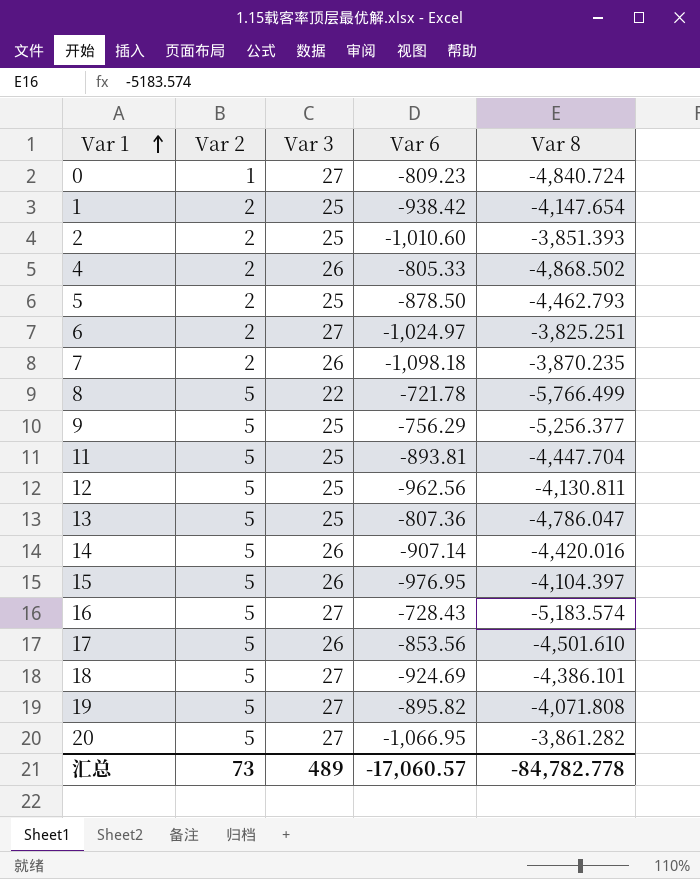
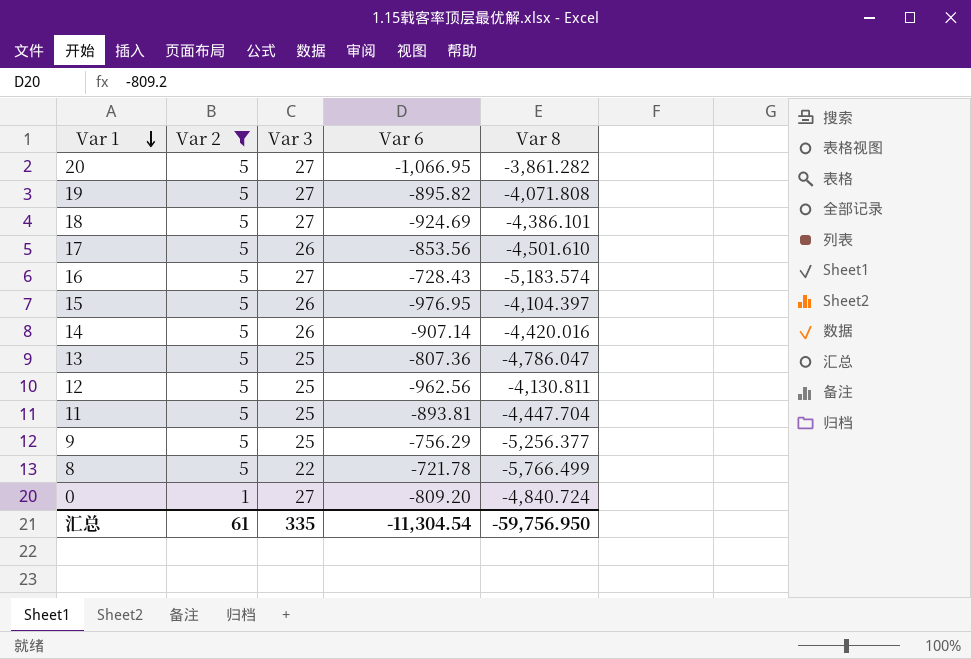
filter: none -> Var 2 != 2
row order: Var 1 ascending -> Var 1 descending
0 | Var 6: -809.23 -> -809.20
汇总 | Var 2: 73 -> 61
汇总 | Var 3: 489 -> 335
汇总 | Var 6: -17,060.57 -> -11,304.54
汇总 | Var 8: -84,782.778 -> -59,756.950

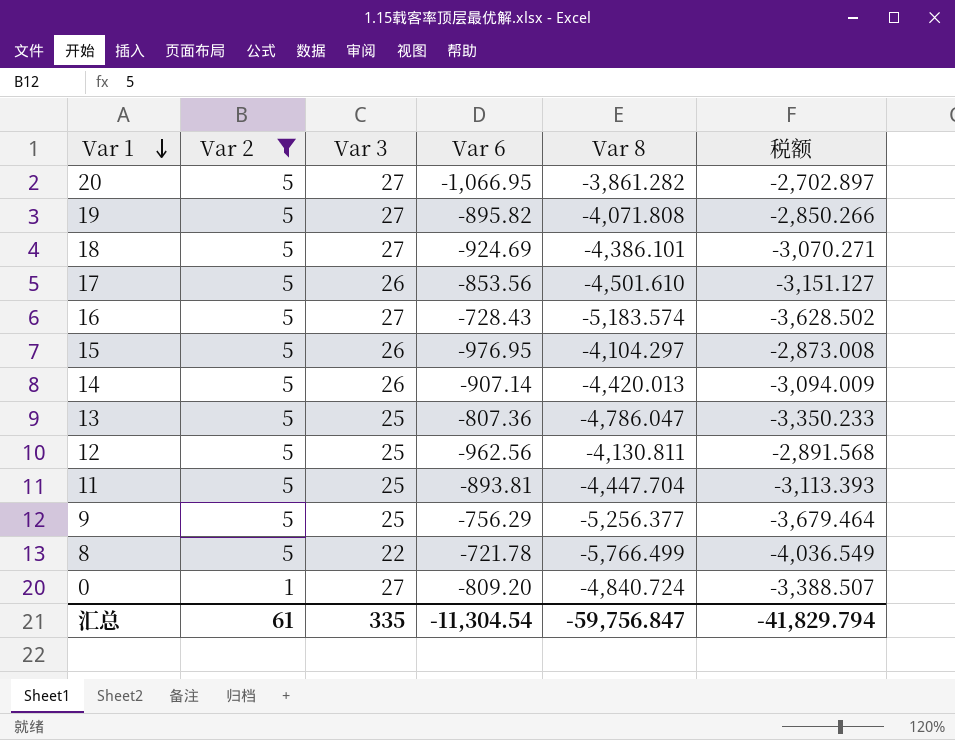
column 税额 | formula: none -> [Var 8] * 0.7
15 | Var 8: -4,104.397 -> -4,104.297
14 | Var 8: -4,420.016 -> -4,420.013
汇总 | Var 8: -59,756.950 -> -59,756.847

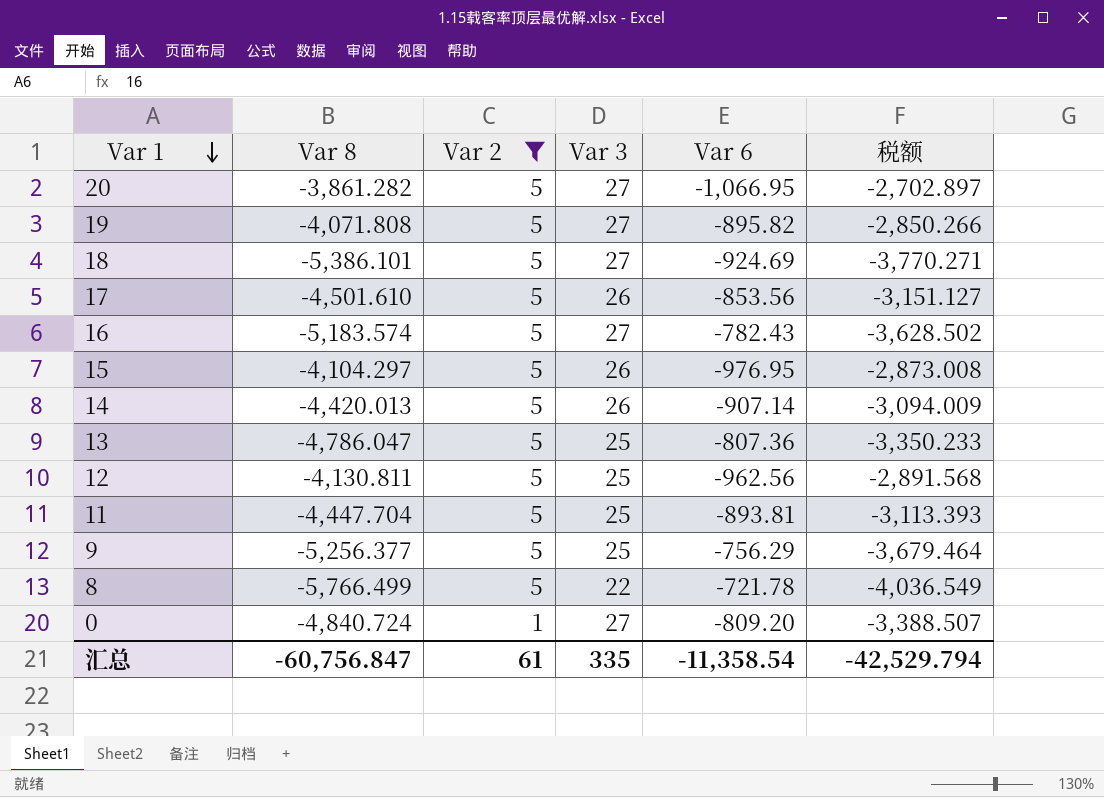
column Var 8 | position: 5 -> 2
18 | Var 8: -4,386.101 -> -5,386.101
18 | 税额: -3,070.271 -> -3,770.271
16 | Var 6: -728.43 -> -782.43
汇总 | Var 8: -59,756.847 -> -60,756.847
汇总 | Var 6: -11,304.54 -> -11,358.54
汇总 | 税额: -41,829.794 -> -42,529.794

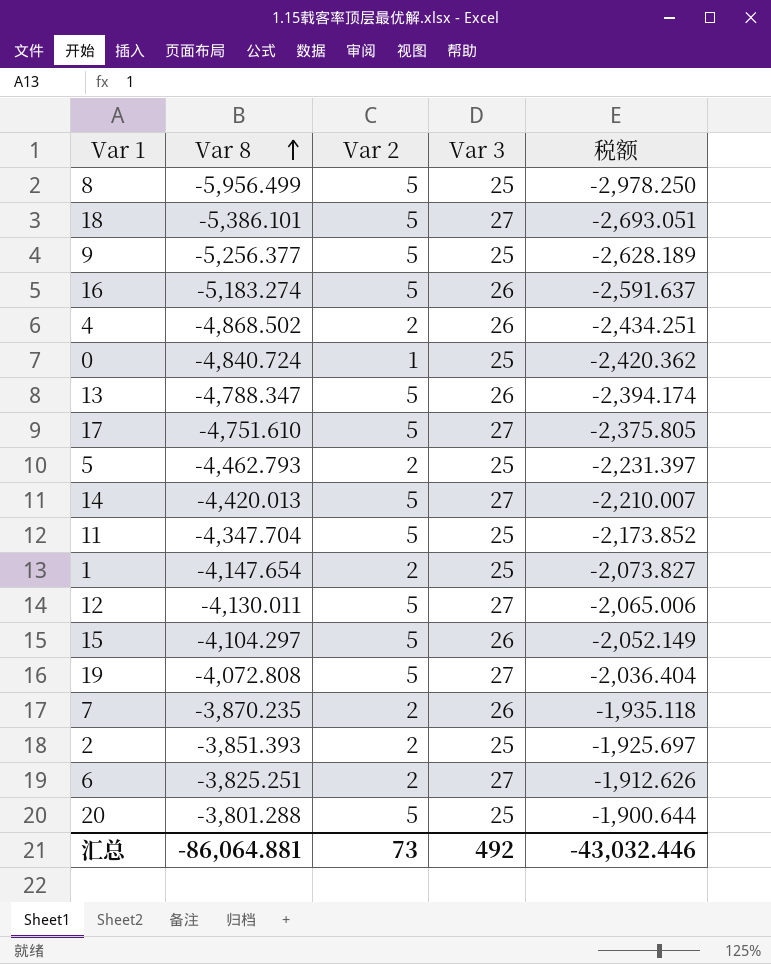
filter: Var 2 != 2 -> none
row order: Var 1 descending -> Var 8 ascending
column Var 6 | position: 5 -> none
column 税额 | formula: [Var 8] * 0.7 -> [Var 8] * 0.5
8 | Var 8: -5,766.499 -> -5,956.499
8 | Var 3: 22 -> 25
16 | Var 8: -5,183.574 -> -5,183.274
16 | Var 3: 27 -> 26
0 | Var 3: 27 -> 25
13 | Var 8: -4,786.047 -> -4,788.347
13 | Var 3: 25 -> 26
17 | Var 8: -4,501.610 -> -4,751.610
17 | Var 3: 26 -> 27
14 | Var 3: 26 -> 27
11 | Var 8: -4,447.704 -> -4,347.704
12 | Var 8: -4,130.811 -> -4,130.011
12 | Var 3: 25 -> 27
19 | Var 8: -4,071.808 -> -4,072.808
20 | Var 8: -3,861.282 -> -3,801.288
20 | Var 3: 27 -> 25
汇总 | Var 8: -60,756.847 -> -86,064.881
汇总 | Var 2: 61 -> 73
汇总 | Var 3: 335 -> 492
汇总 | 税额: -42,529.794 -> -43,032.446

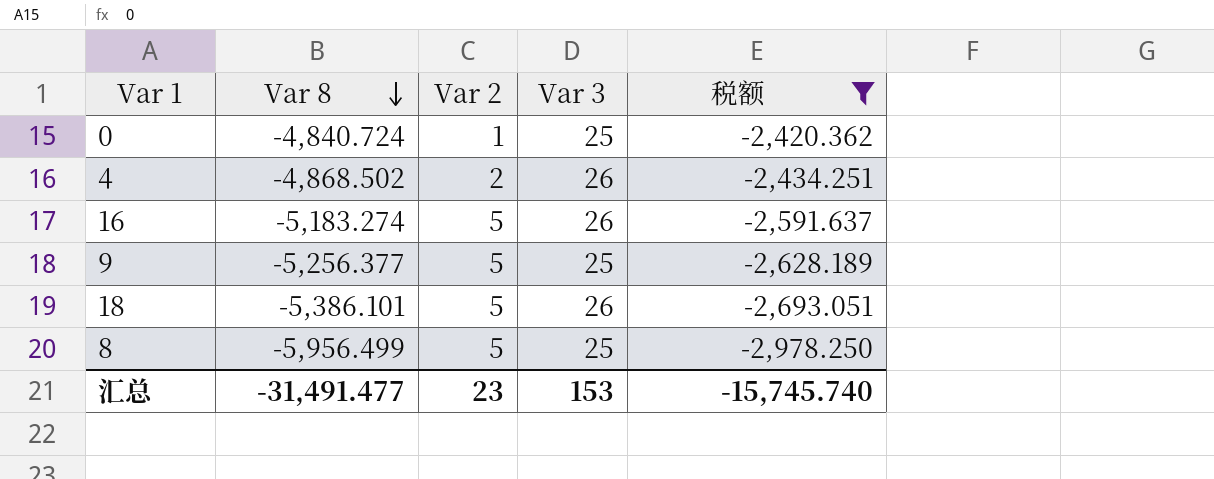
filter: none -> 税额 <= -2,420.362
row order: Var 8 ascending -> Var 8 descending
18 | Var 3: 27 -> 26
汇总 | Var 8: -86,064.881 -> -31,491.477
汇总 | Var 2: 73 -> 23
汇总 | Var 3: 492 -> 153
汇总 | 税额: -43,032.446 -> -15,745.740

